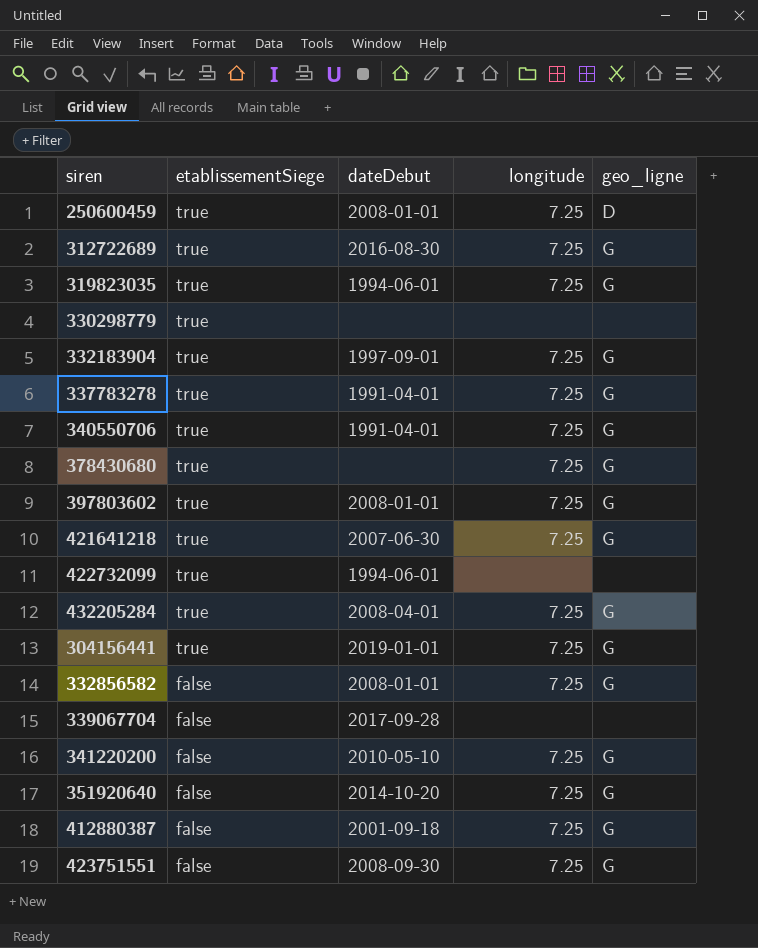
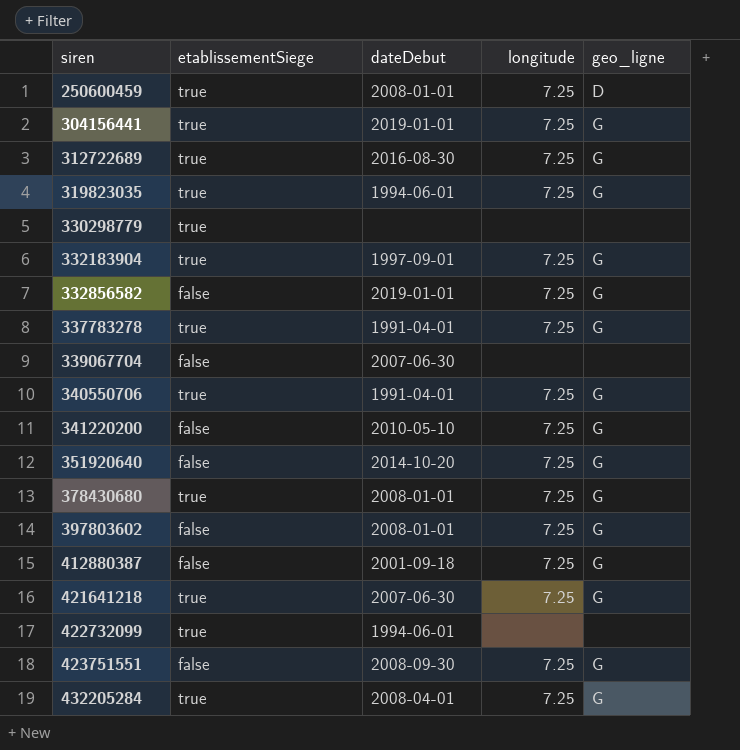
row order: etablissementSiege descending -> siren ascending
332856582 | dateDebut: 2008-01-01 -> 2019-01-01
339067704 | dateDebut: 2017-09-28 -> 2007-06-30
378430680 | dateDebut: none -> 2008-01-01
397803602 | etablissementSiege: true -> false

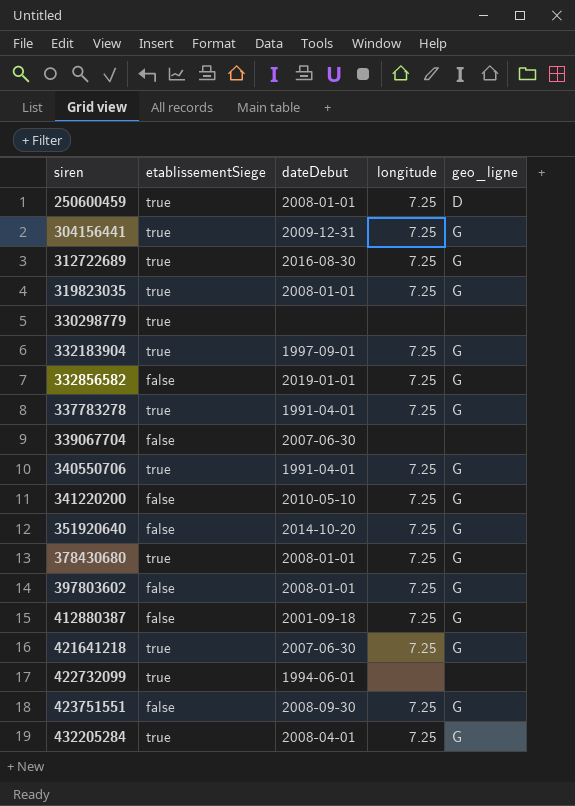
304156441 | dateDebut: 2019-01-01 -> 2009-12-31
319823035 | dateDebut: 1994-06-01 -> 2008-01-01

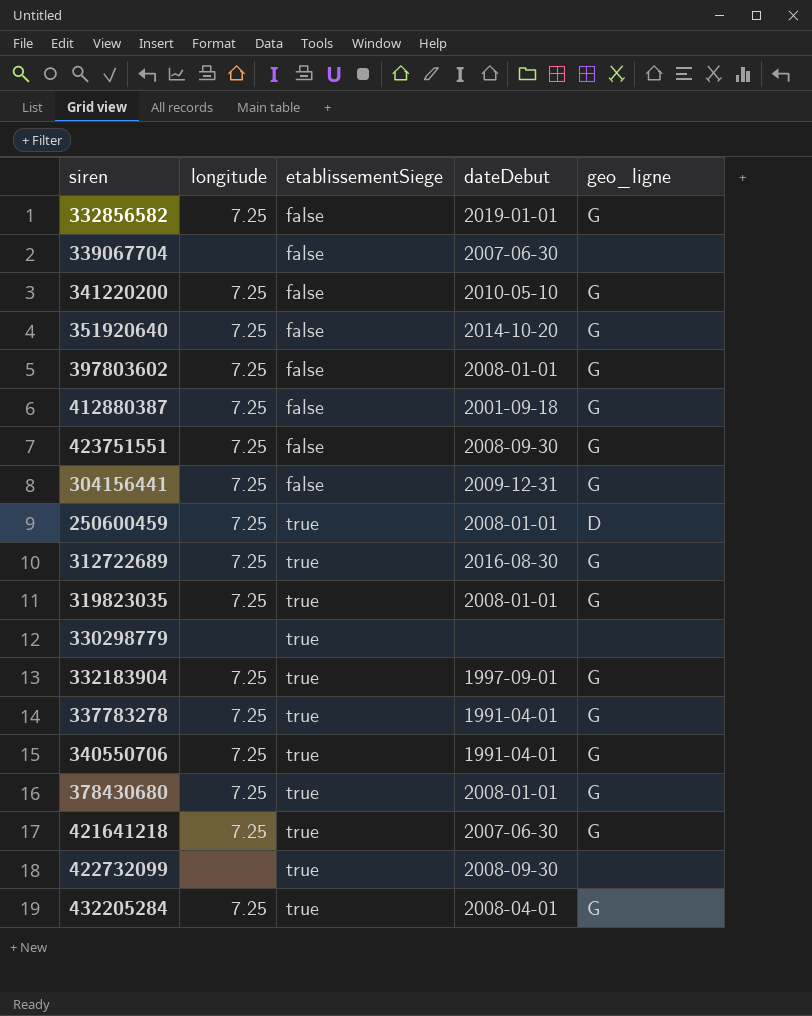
row order: siren ascending -> etablissementSiege ascending
column longitude | position: 4 -> 2
304156441 | etablissementSiege: true -> false
422732099 | dateDebut: 1994-06-01 -> 2008-09-30

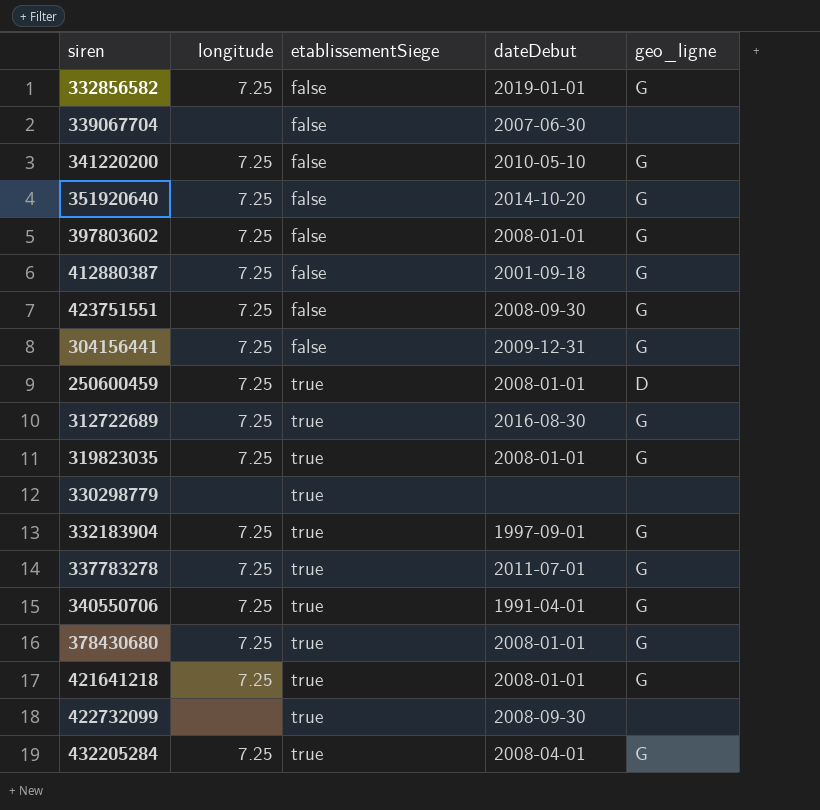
337783278 | dateDebut: 1991-04-01 -> 2011-07-01
421641218 | dateDebut: 2007-06-30 -> 2008-01-01

